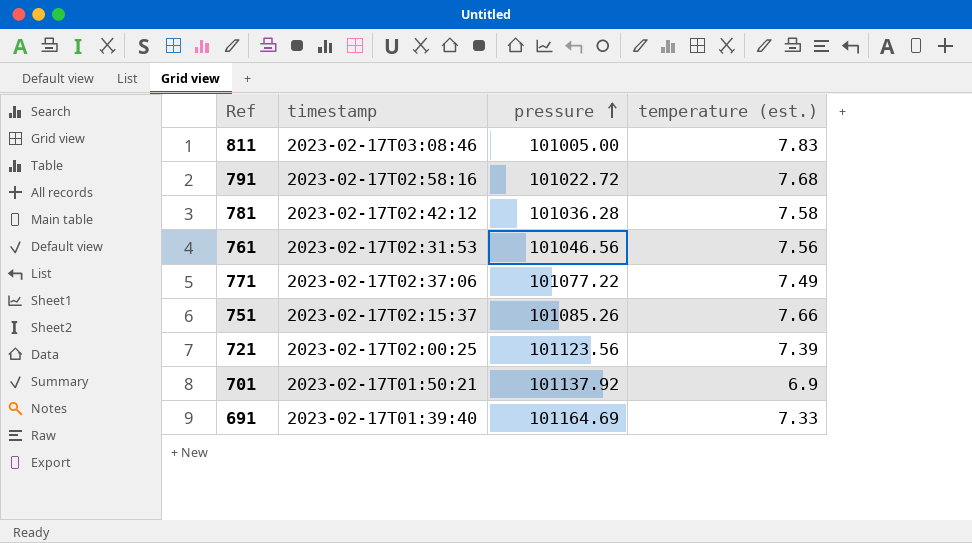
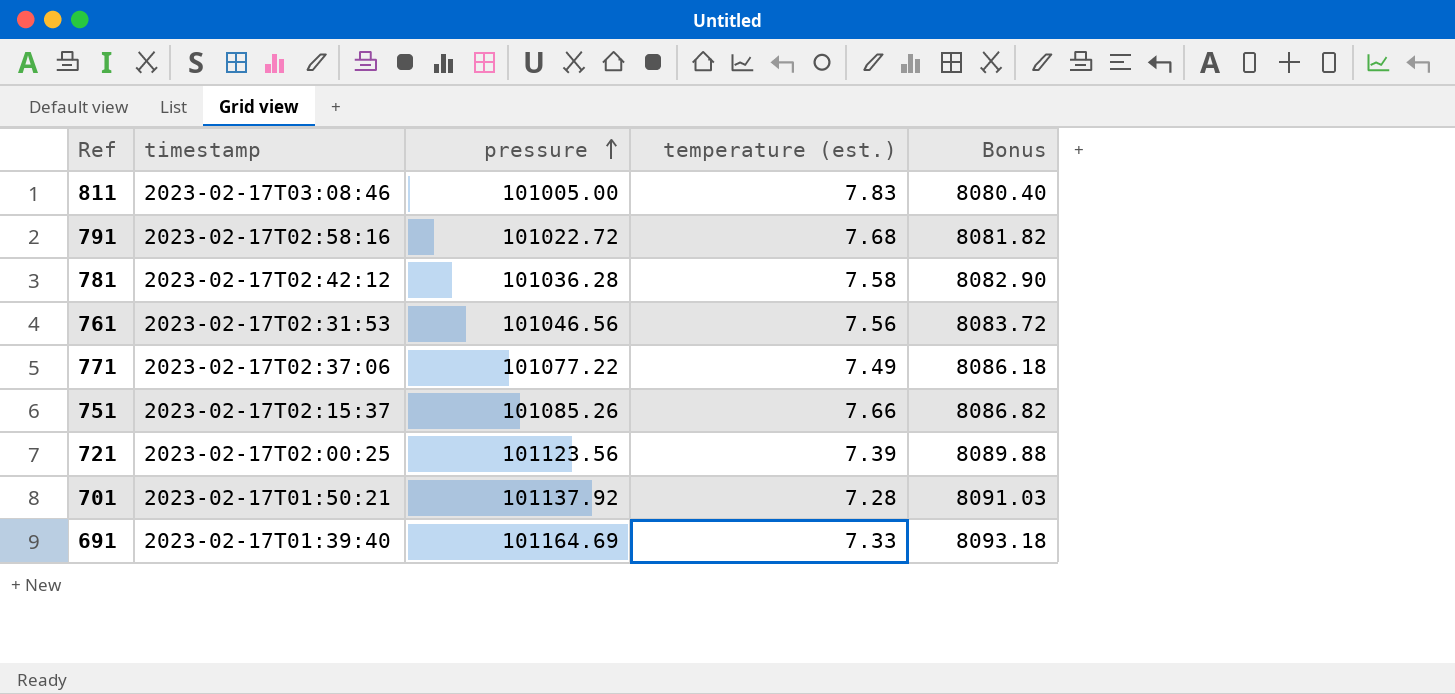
column Bonus | formula: none -> [pressure] * 0.08
701 | temperature (est.): 6.9 -> 7.28

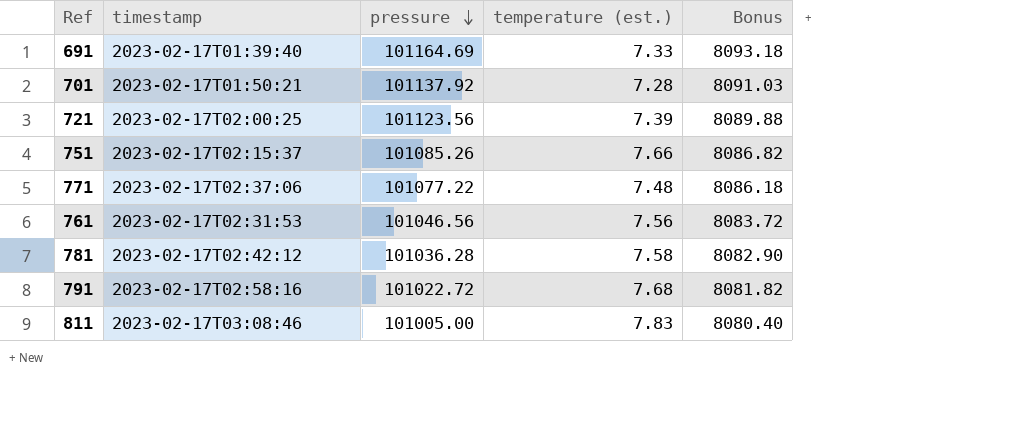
row order: pressure ascending -> pressure descending
771 | temperature (est.): 7.49 -> 7.48

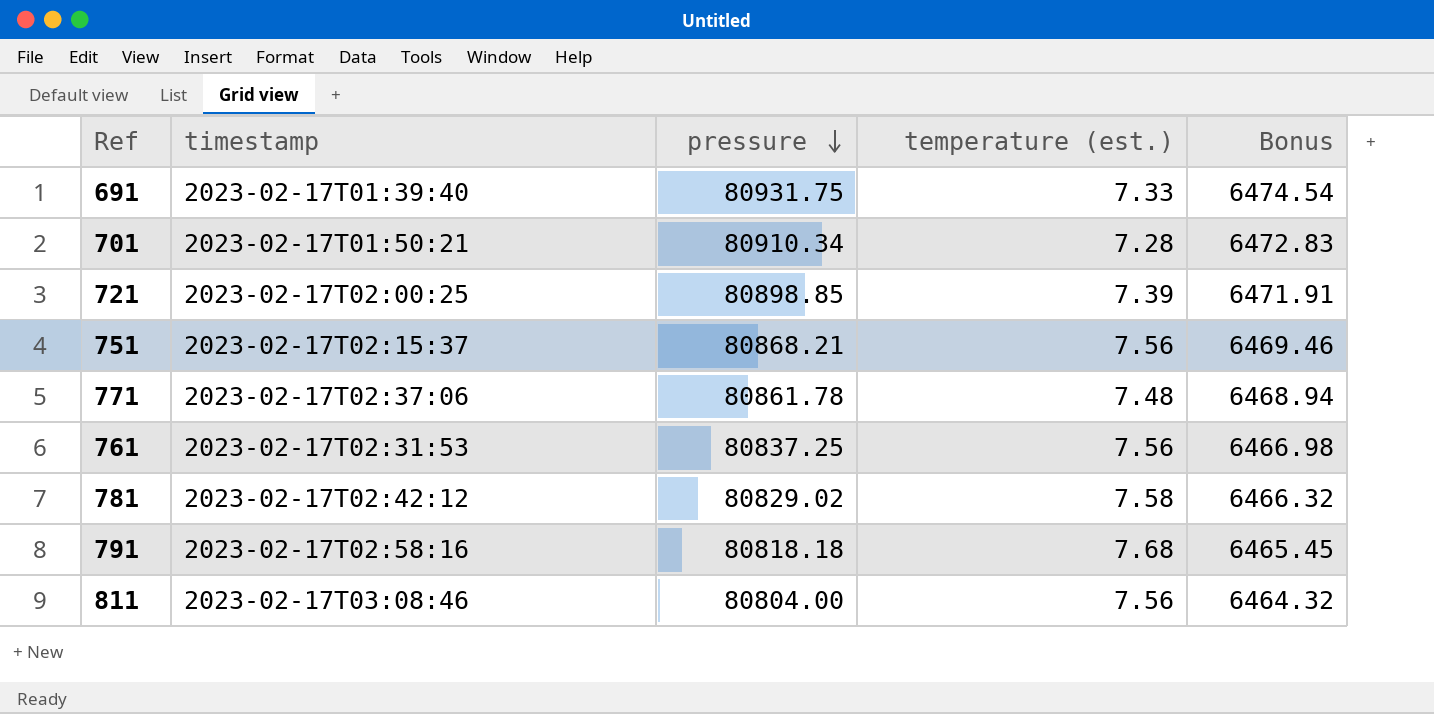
691 | pressure: 101164.69 -> 80931.75
691 | Bonus: 8093.18 -> 6474.54
701 | pressure: 101137.92 -> 80910.34
701 | Bonus: 8091.03 -> 6472.83
721 | pressure: 101123.56 -> 80898.85
721 | Bonus: 8089.88 -> 6471.91
751 | pressure: 101085.26 -> 80868.21
751 | temperature (est.): 7.66 -> 7.56
751 | Bonus: 8086.82 -> 6469.46
771 | pressure: 101077.22 -> 80861.78
771 | Bonus: 8086.18 -> 6468.94
761 | pressure: 101046.56 -> 80837.25
761 | Bonus: 8083.72 -> 6466.98
781 | pressure: 101036.28 -> 80829.02
781 | Bonus: 8082.90 -> 6466.32
791 | pressure: 101022.72 -> 80818.18
791 | Bonus: 8081.82 -> 6465.45
811 | pressure: 101005.00 -> 80804.00
811 | temperature (est.): 7.83 -> 7.56
811 | Bonus: 8080.40 -> 6464.32

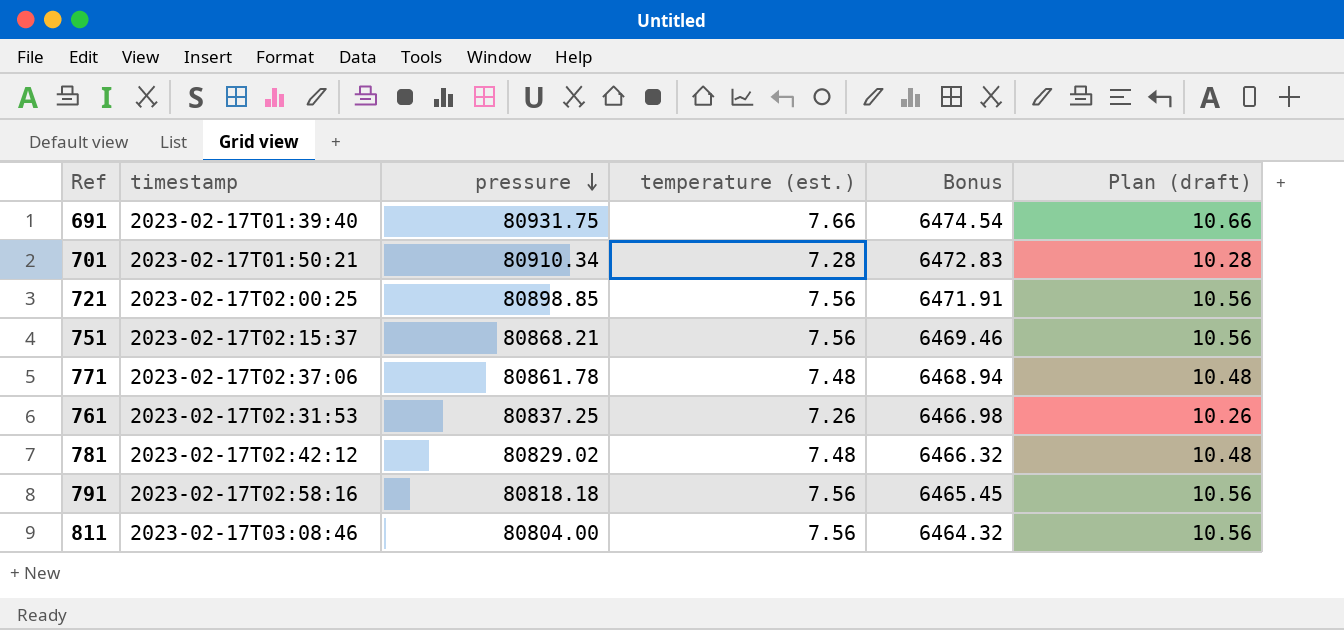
column Plan (draft) | formula: none -> [temperature (est.)] + 3
691 | temperature (est.): 7.33 -> 7.66
721 | temperature (est.): 7.39 -> 7.56
761 | temperature (est.): 7.56 -> 7.26
781 | temperature (est.): 7.58 -> 7.48
791 | temperature (est.): 7.68 -> 7.56

